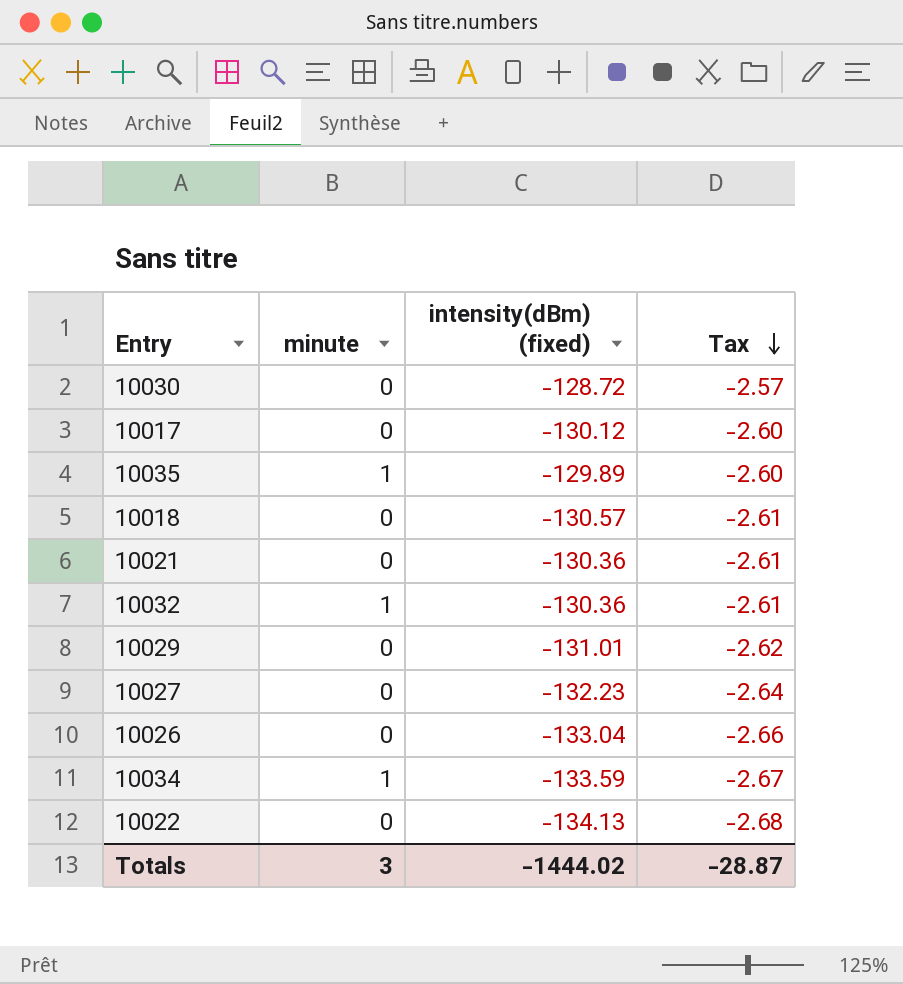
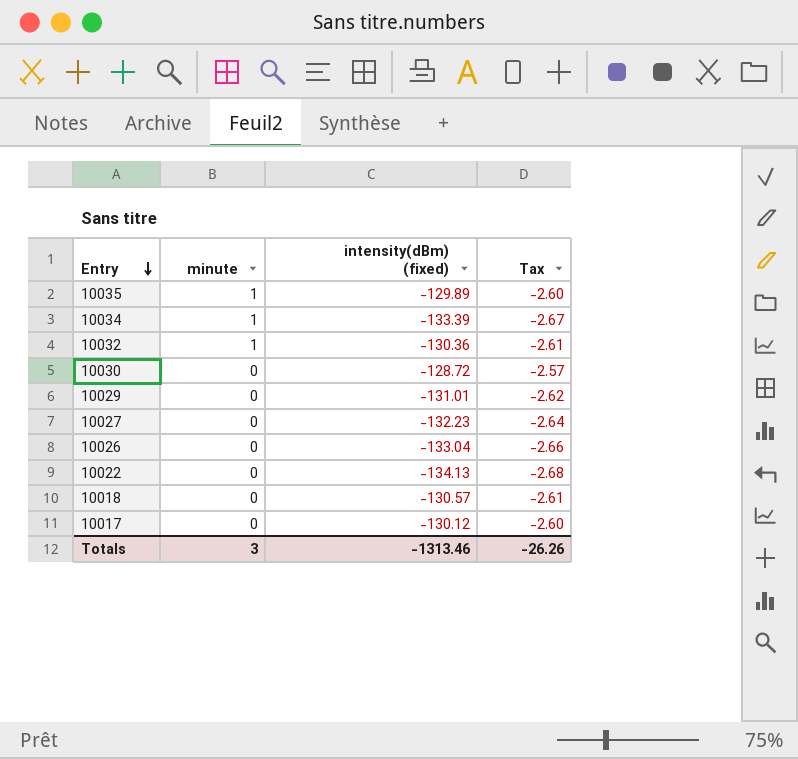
row order: Tax descending -> Entry descending
row 10021: 0 | -130.36 | -2.61 -> none
10034 | intensity(dBm) (fixed): -133.59 -> -133.39
Totals | intensity(dBm) (fixed): -1444.02 -> -1313.46
Totals | Tax: -28.87 -> -26.26

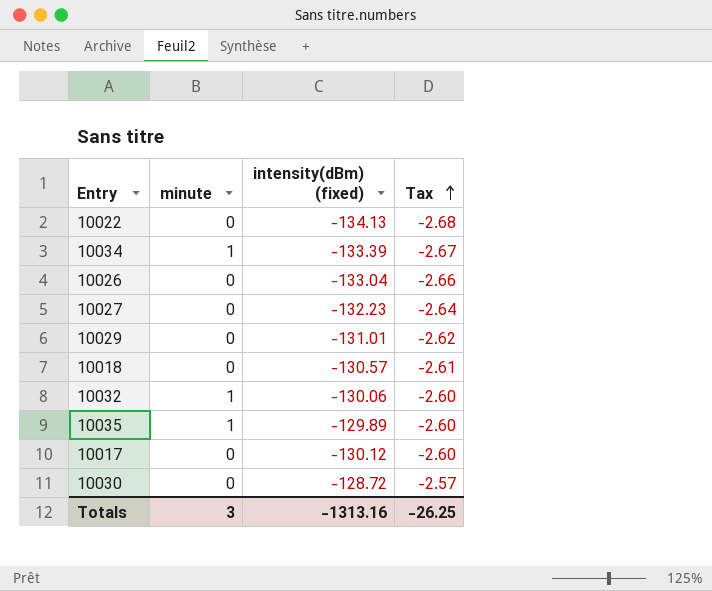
row order: Entry descending -> Tax ascending
10032 | intensity(dBm) (fixed): -130.36 -> -130.06
10032 | Tax: -2.61 -> -2.60
Totals | intensity(dBm) (fixed): -1313.46 -> -1313.16
Totals | Tax: -26.26 -> -26.25

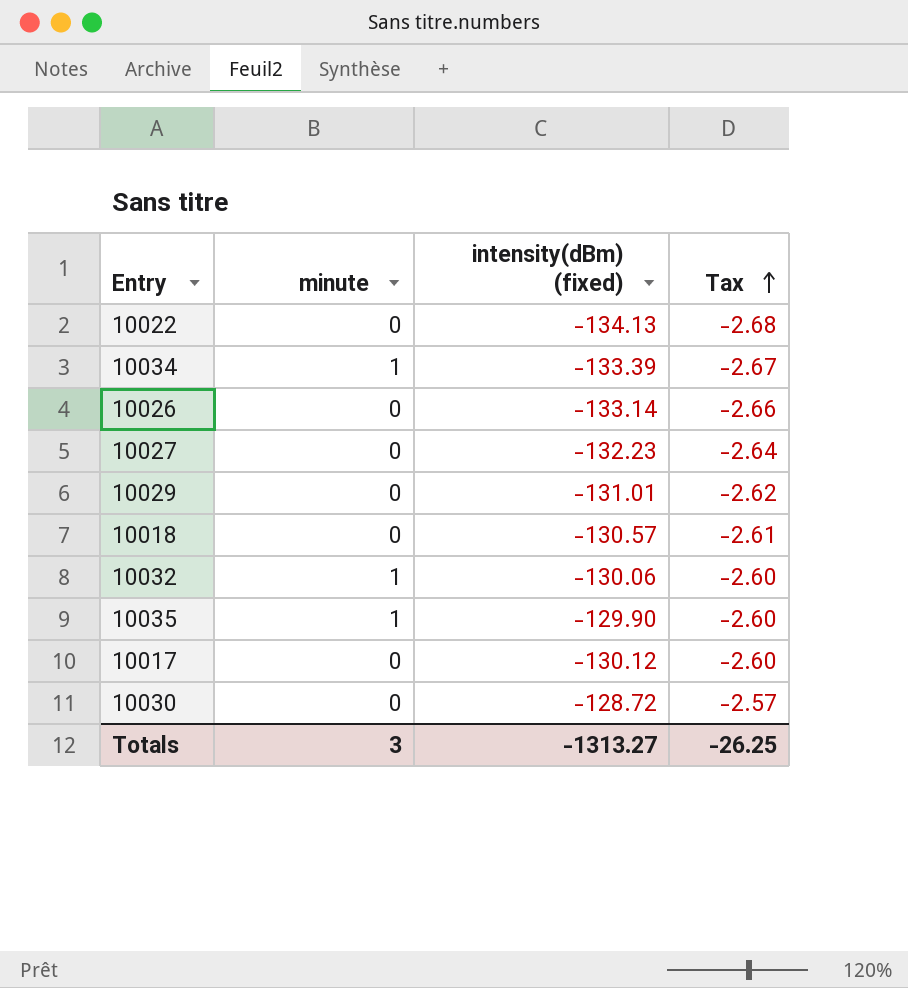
10026 | intensity(dBm) (fixed): -133.04 -> -133.14
10035 | intensity(dBm) (fixed): -129.89 -> -129.90
Totals | intensity(dBm) (fixed): -1313.16 -> -1313.27

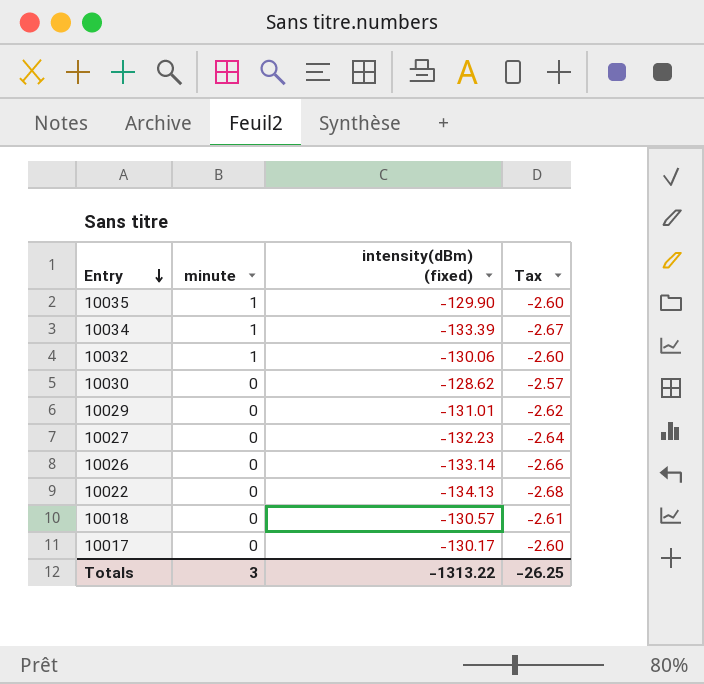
row order: Tax ascending -> Entry descending
10030 | intensity(dBm) (fixed): -128.72 -> -128.62
10017 | intensity(dBm) (fixed): -130.12 -> -130.17
Totals | intensity(dBm) (fixed): -1313.27 -> -1313.22

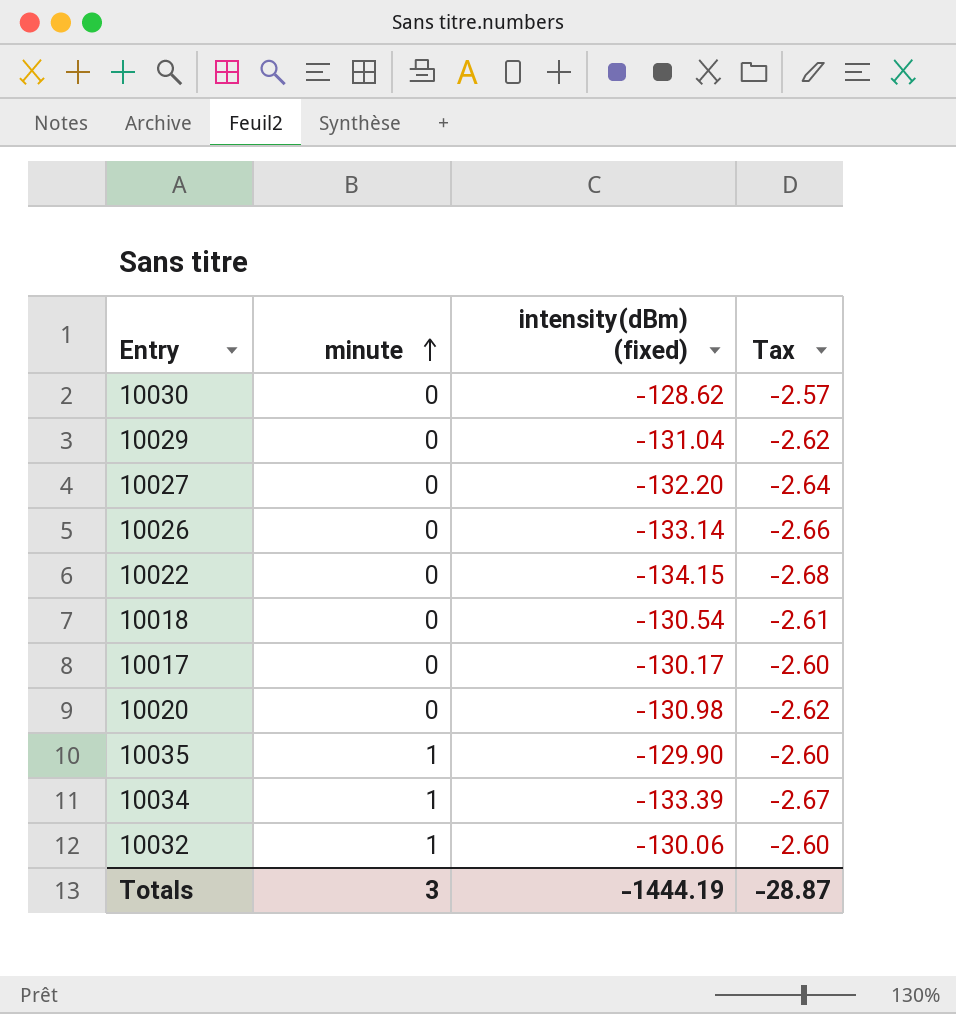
row order: Entry descending -> minute ascending
10029 | intensity(dBm) (fixed): -131.01 -> -131.04
10027 | intensity(dBm) (fixed): -132.23 -> -132.20
10022 | intensity(dBm) (fixed): -134.13 -> -134.15
10018 | intensity(dBm) (fixed): -130.57 -> -130.54
row 10020: none -> 0 | -130.98 | -2.62
Totals | intensity(dBm) (fixed): -1313.22 -> -1444.19
Totals | Tax: -26.25 -> -28.87

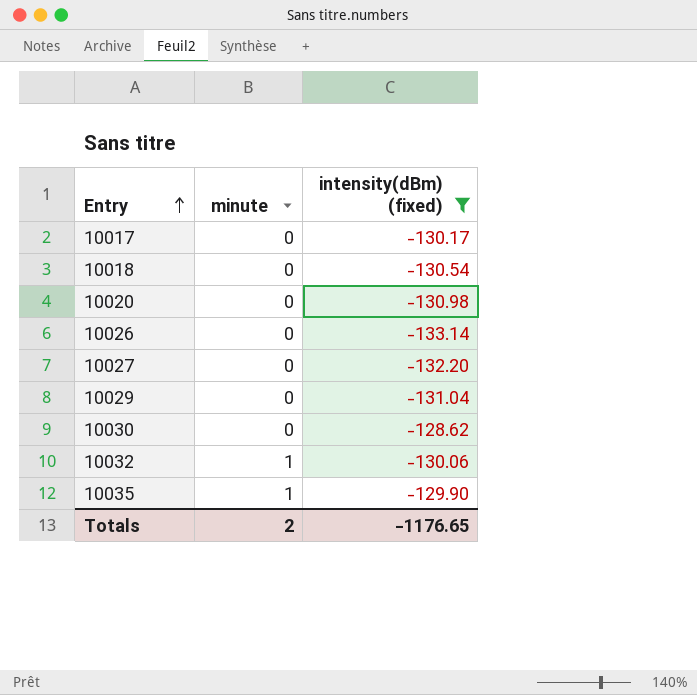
filter: none -> intensity(dBm) (fixed) >= -133.14
row order: minute ascending -> Entry ascending
column Tax | formula: [intensity(dBm) (fixed)] * 0.02 -> none
Totals | minute: 3 -> 2
Totals | intensity(dBm) (fixed): -1444.19 -> -1176.65

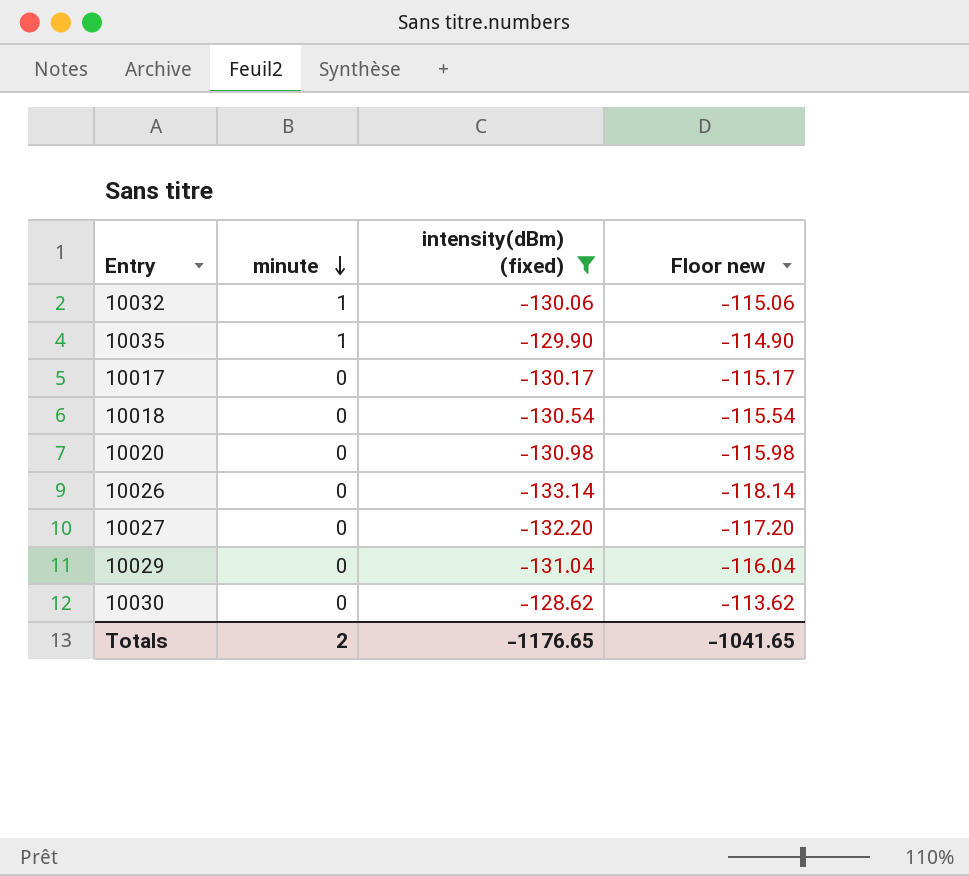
row order: Entry ascending -> minute descending
column Floor new | formula: none -> [intensity(dBm) (fixed)] + 15

